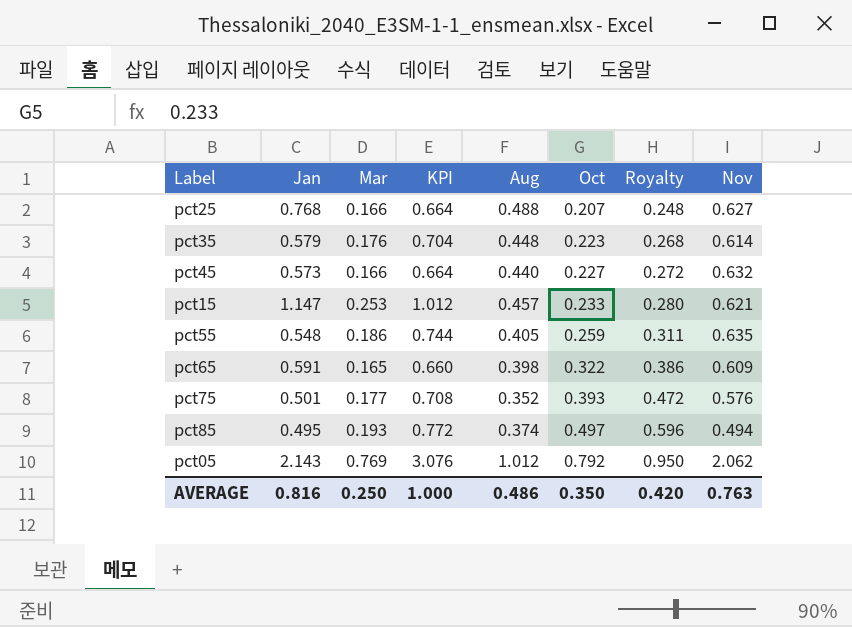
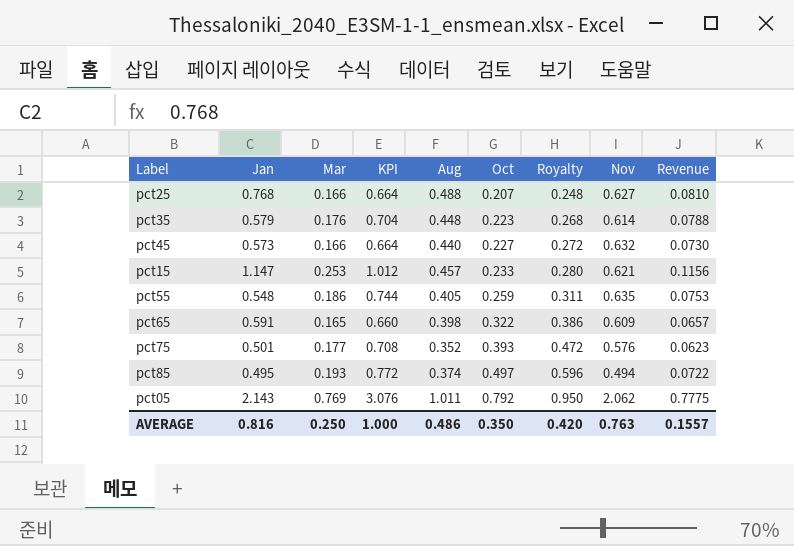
column Revenue | formula: none -> [Mar] * [Aug]
pct05 | Aug: 1.012 -> 1.011

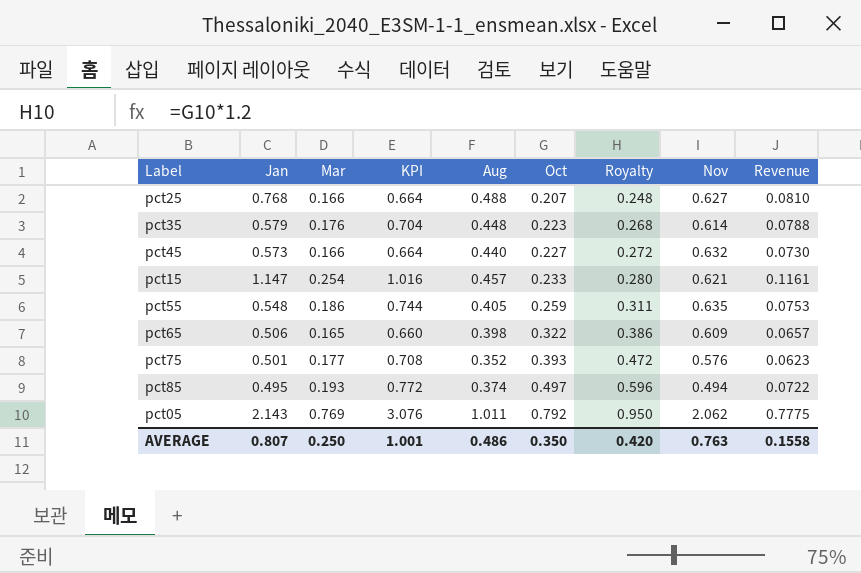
pct15 | Mar: 0.253 -> 0.254
pct15 | KPI: 1.012 -> 1.016
pct15 | Revenue: 0.1156 -> 0.1161
pct65 | Jan: 0.591 -> 0.506
AVERAGE | Jan: 0.816 -> 0.807
AVERAGE | KPI: 1.000 -> 1.001
AVERAGE | Revenue: 0.1557 -> 0.1558

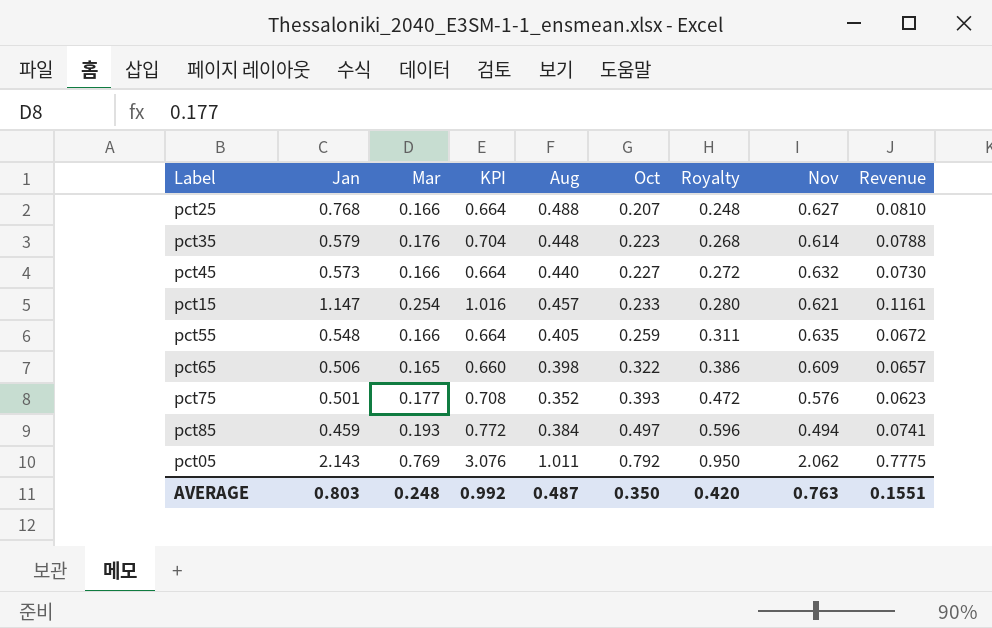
pct55 | Mar: 0.186 -> 0.166
pct55 | KPI: 0.744 -> 0.664
pct55 | Revenue: 0.0753 -> 0.0672
pct85 | Jan: 0.495 -> 0.459
pct85 | Aug: 0.374 -> 0.384
pct85 | Revenue: 0.0722 -> 0.0741
AVERAGE | Jan: 0.807 -> 0.803
AVERAGE | Mar: 0.250 -> 0.248
AVERAGE | KPI: 1.001 -> 0.992
AVERAGE | Aug: 0.486 -> 0.487
AVERAGE | Revenue: 0.1558 -> 0.1551

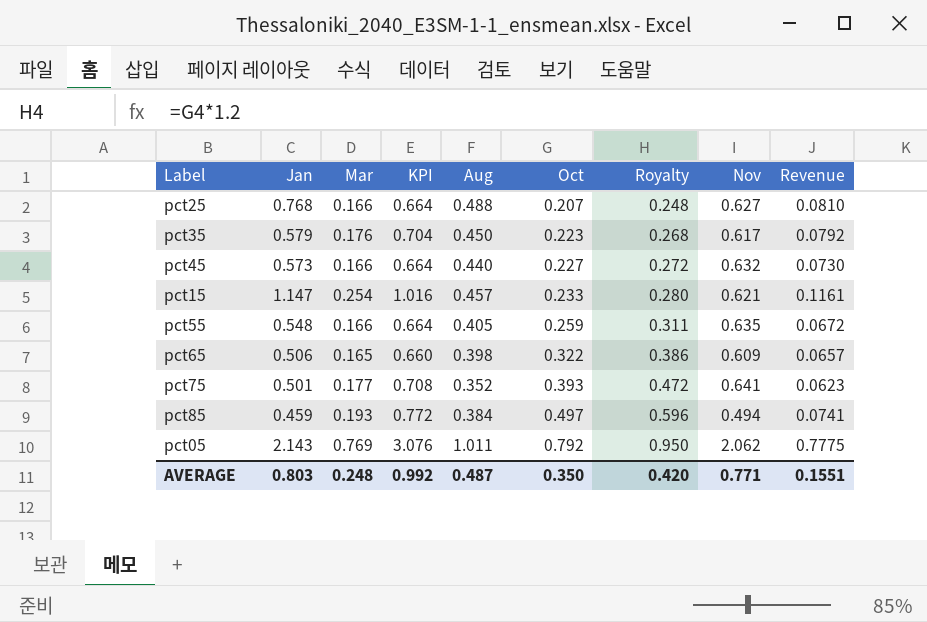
pct35 | Aug: 0.448 -> 0.450
pct35 | Nov: 0.614 -> 0.617
pct35 | Revenue: 0.0788 -> 0.0792
pct75 | Nov: 0.576 -> 0.641
AVERAGE | Nov: 0.763 -> 0.771

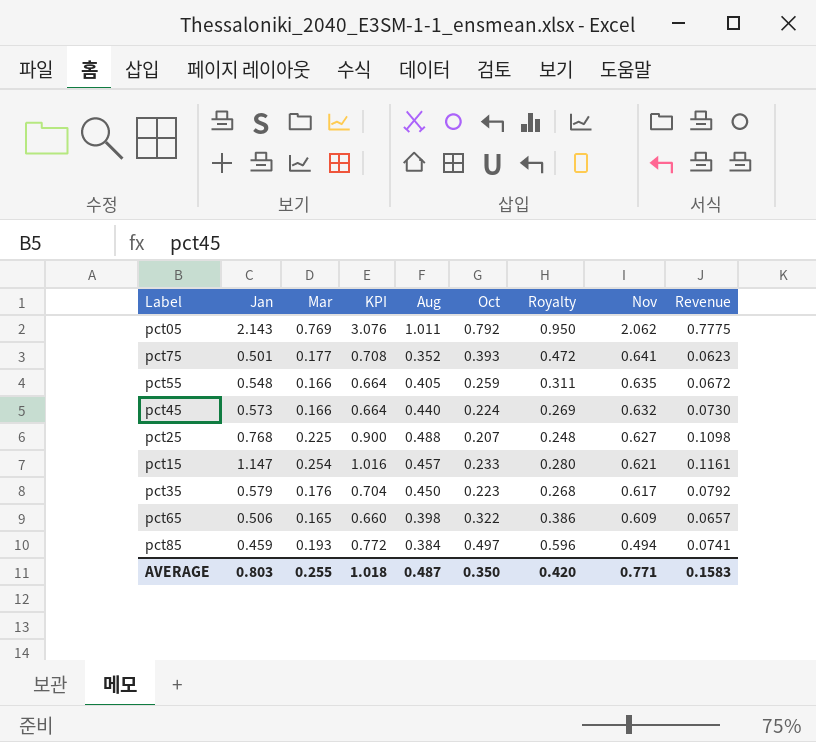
row order: Oct ascending -> Nov descending
pct45 | Oct: 0.227 -> 0.224
pct45 | Royalty: 0.272 -> 0.269
pct25 | Mar: 0.166 -> 0.225
pct25 | KPI: 0.664 -> 0.900
pct25 | Revenue: 0.0810 -> 0.1098
AVERAGE | Mar: 0.248 -> 0.255
AVERAGE | KPI: 0.992 -> 1.018
AVERAGE | Revenue: 0.1551 -> 0.1583

